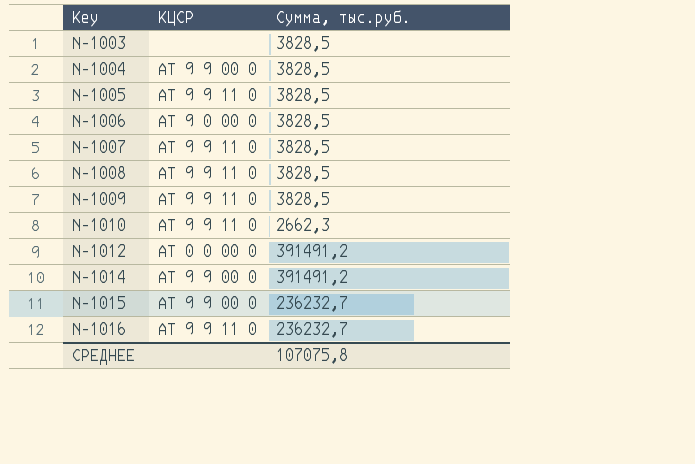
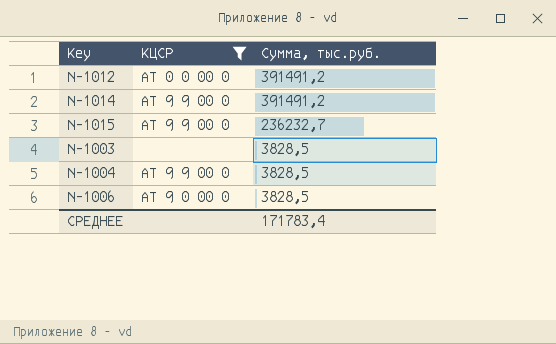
filter: none -> КЦСР != АТ 9 9 11 0
row order: Key ascending -> Сумма, тыс.руб. descending
СРЕДНЕЕ | Сумма, тыс.руб.: 107075,8 -> 171783,4

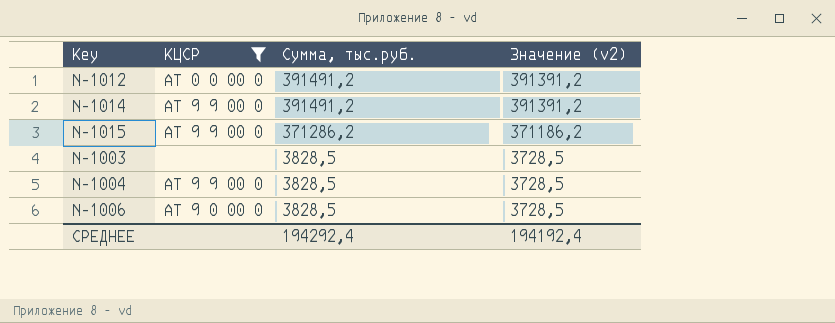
column Значение (v2) | formula: none -> [Сумма, тыс.руб.] - 100
N-1015 | Сумма, тыс.руб.: 236232,7 -> 371286,2
СРЕДНЕЕ | Сумма, тыс.руб.: 171783,4 -> 194292,4

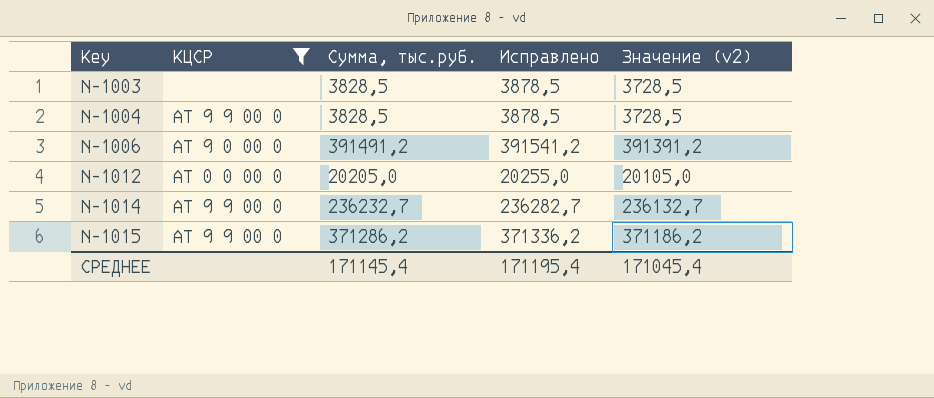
row order: Сумма, тыс.руб. descending -> Key ascending
column Исправлено | formula: none -> [Сумма, тыс.руб.] + 50
N-1006 | Сумма, тыс.руб.: 3828,5 -> 391491,2
N-1006 | Значение (v2): 3728,5 -> 391391,2
N-1012 | Сумма, тыс.руб.: 391491,2 -> 20205,0
N-1012 | Значение (v2): 391391,2 -> 20105,0
N-1014 | Сумма, тыс.руб.: 391491,2 -> 236232,7
N-1014 | Значение (v2): 391391,2 -> 236132,7
СРЕДНЕЕ | Сумма, тыс.руб.: 194292,4 -> 171145,4
СРЕДНЕЕ | Значение (v2): 194192,4 -> 171045,4

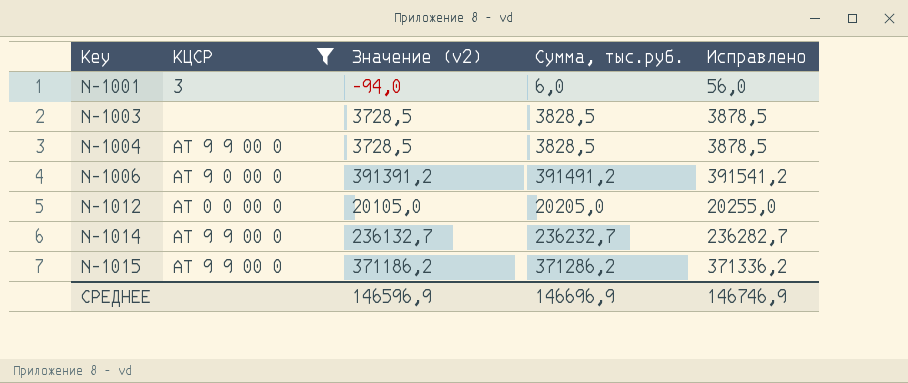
column Значение (v2) | position: 5 -> 3
row N-1001: none -> 3 | -94,0 | 6,0 | 56,0
СРЕДНЕЕ | Значение (v2): 171045,4 -> 146596,9
СРЕДНЕЕ | Сумма, тыс.руб.: 171145,4 -> 146696,9
СРЕДНЕЕ | Исправлено: 171195,4 -> 146746,9

